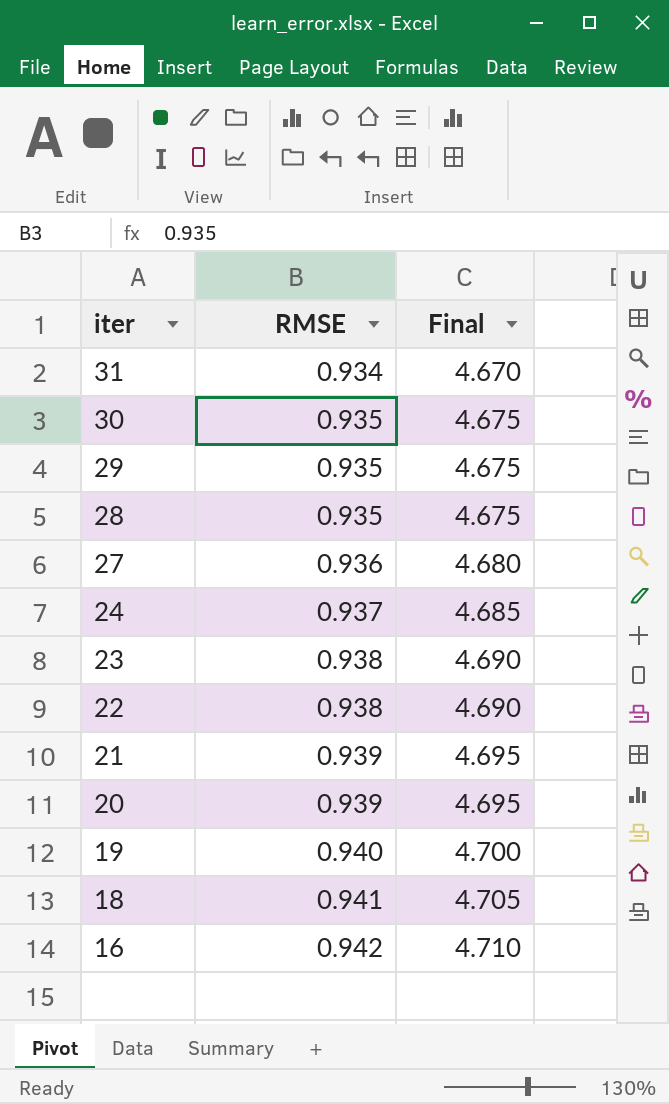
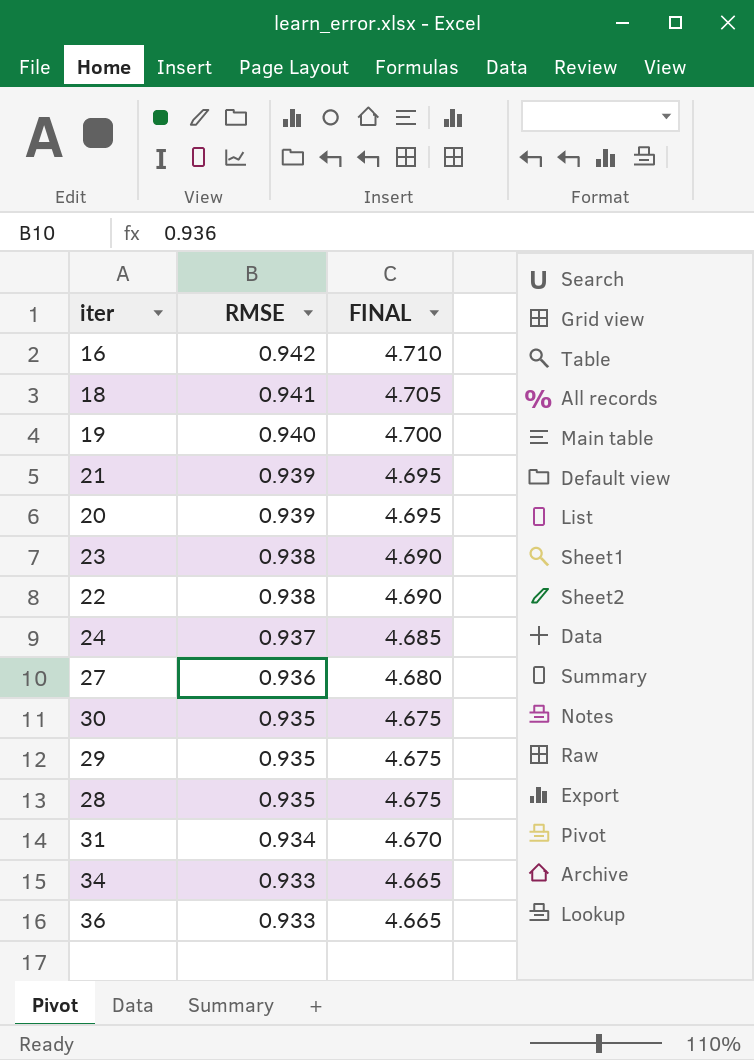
row order: iter descending -> RMSE descending
column name: Final -> FINAL
row 34: none -> 0.933 | 4.665
row 36: none -> 0.933 | 4.665

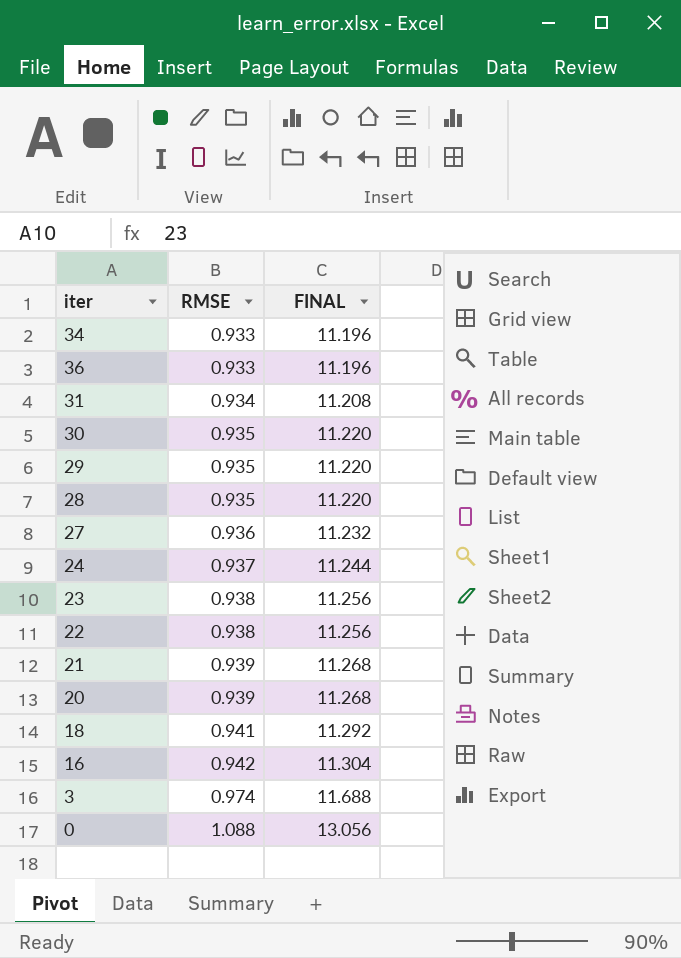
row order: RMSE descending -> RMSE ascending
column FINAL | formula: [RMSE] * 5 -> [RMSE] * 12
row 19: 0.940 | 4.700 -> none
row 3: none -> 0.974 | 11.688
row 0: none -> 1.088 | 13.056

